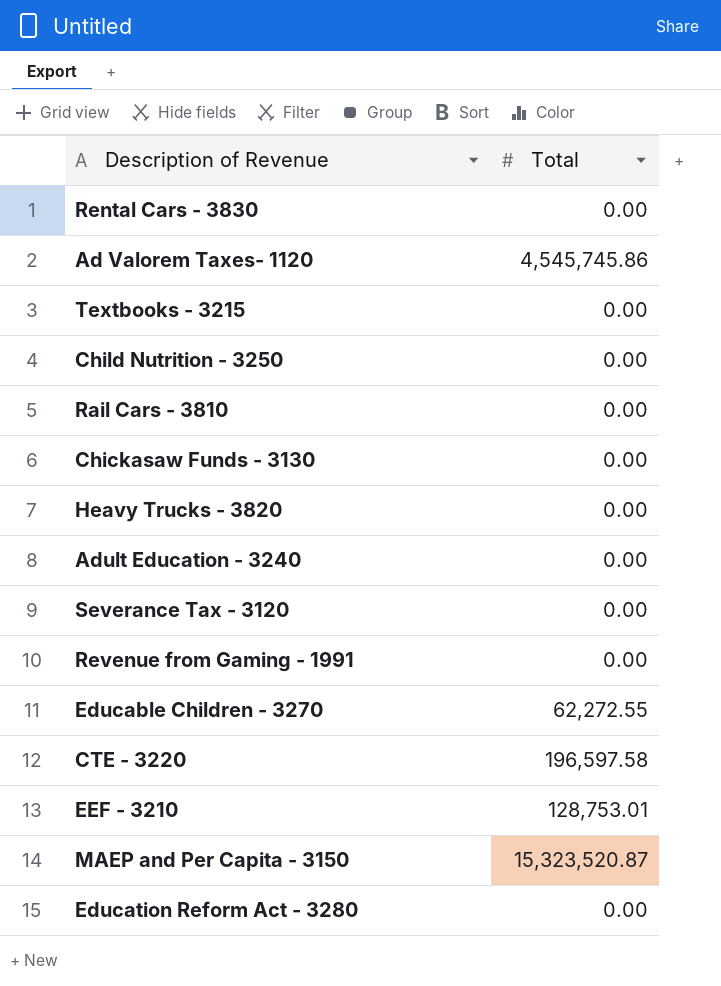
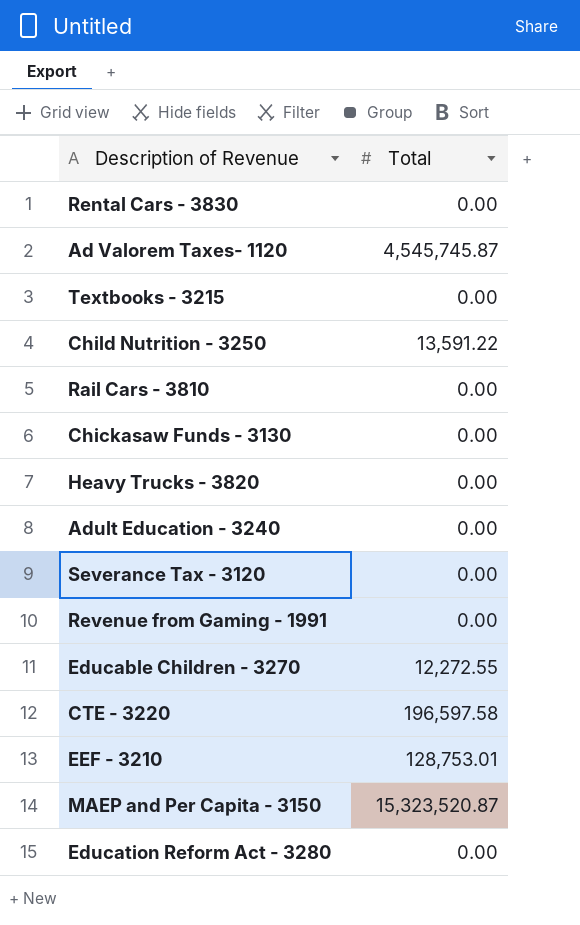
Ad Valorem Taxes- 1120 | Total: 4,545,745.86 -> 4,545,745.87
Child Nutrition - 3250 | Total: 0.00 -> 13,591.22
Educable Children - 3270 | Total: 62,272.55 -> 12,272.55

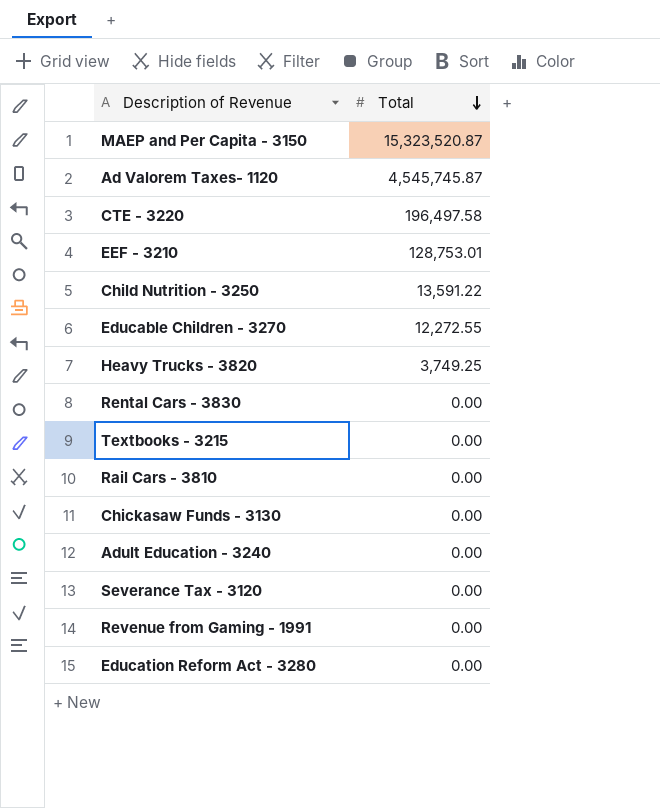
row order: none -> Total descending
CTE - 3220 | Total: 196,597.58 -> 196,497.58
Heavy Trucks - 3820 | Total: 0.00 -> 3,749.25

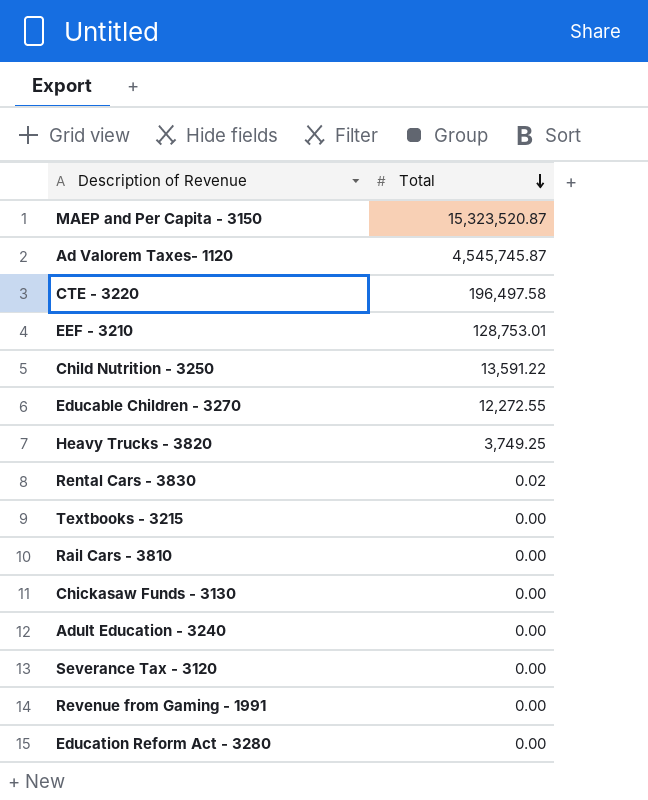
Rental Cars - 3830 | Total: 0.00 -> 0.02

